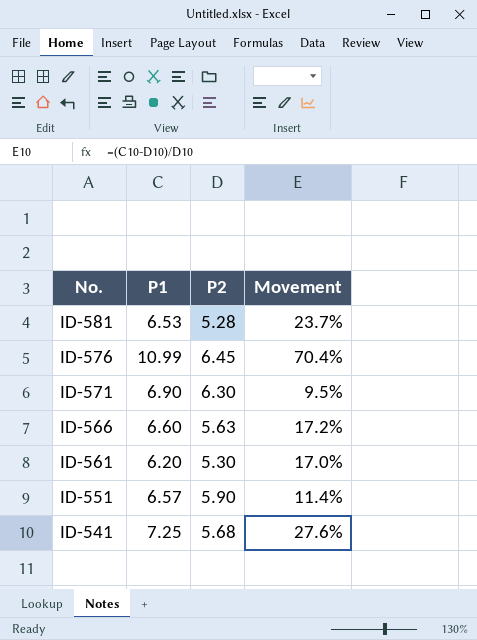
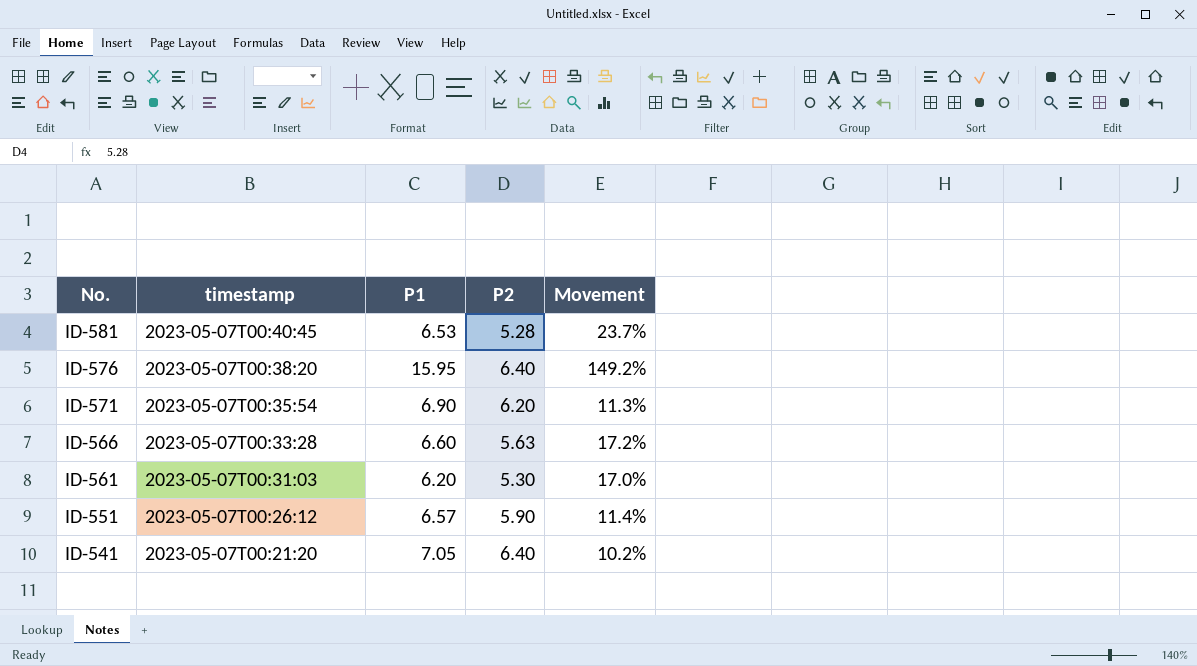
column timestamp | position: none -> 2
ID-576 | P1: 10.99 -> 15.95
ID-576 | P2: 6.45 -> 6.40
ID-576 | Movement: 70.4% -> 149.2%
ID-571 | P2: 6.30 -> 6.20
ID-571 | Movement: 9.5% -> 11.3%
ID-541 | P1: 7.25 -> 7.05
ID-541 | P2: 5.68 -> 6.40
ID-541 | Movement: 27.6% -> 10.2%

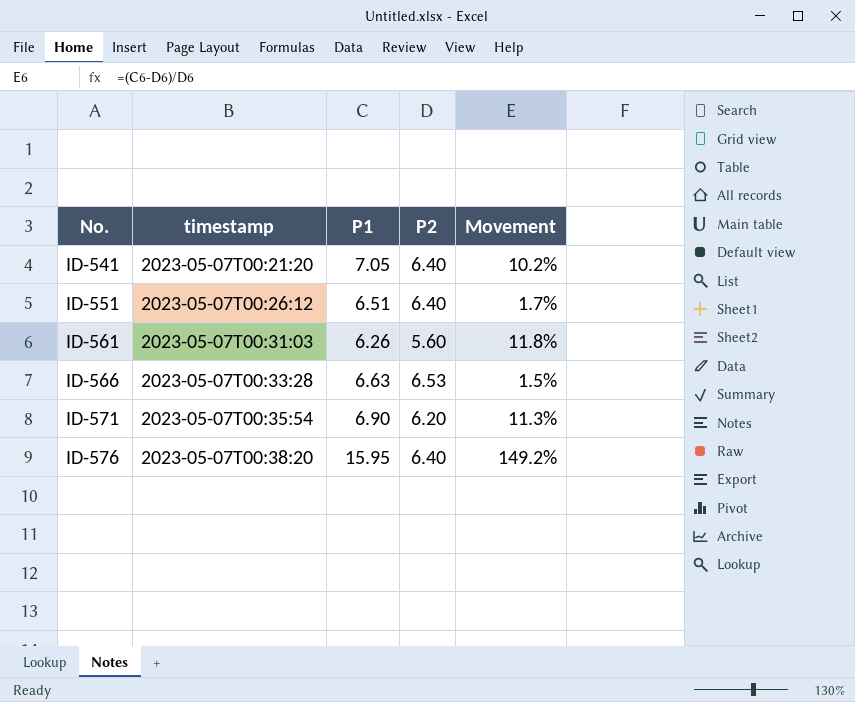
row order: No. descending -> No. ascending
row ID-581: 2023-05-07T00:40:45 | 6.53 | 5.28 | 23.7% -> none
ID-551 | P1: 6.57 -> 6.51
ID-551 | P2: 5.90 -> 6.40
ID-551 | Movement: 11.4% -> 1.7%
ID-561 | P1: 6.20 -> 6.26
ID-561 | P2: 5.30 -> 5.60
ID-561 | Movement: 17.0% -> 11.8%
ID-566 | P1: 6.60 -> 6.63
ID-566 | P2: 5.63 -> 6.53
ID-566 | Movement: 17.2% -> 1.5%

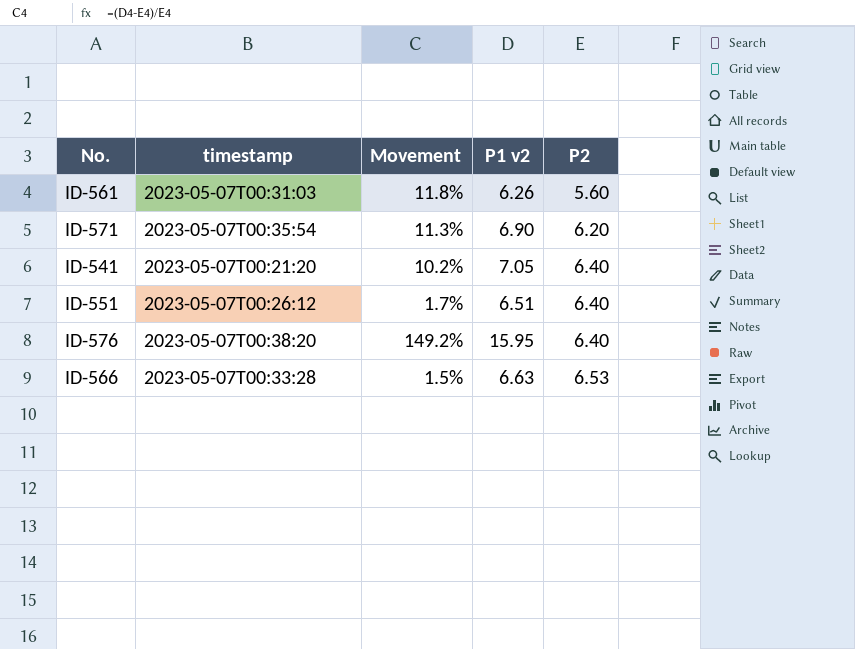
row order: No. ascending -> P2 ascending
column Movement | position: 5 -> 3
column name: P1 -> P1 v2

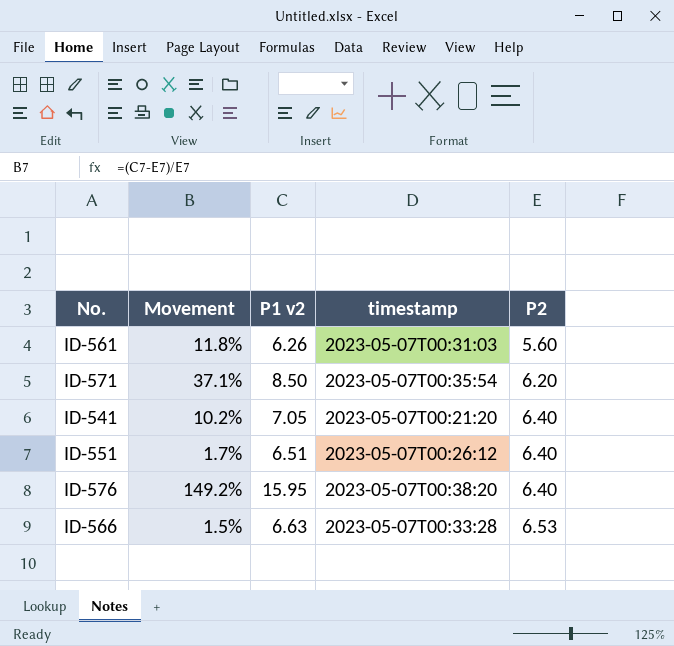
column timestamp | position: 2 -> 4
ID-571 | Movement: 11.3% -> 37.1%
ID-571 | P1 v2: 6.90 -> 8.50

